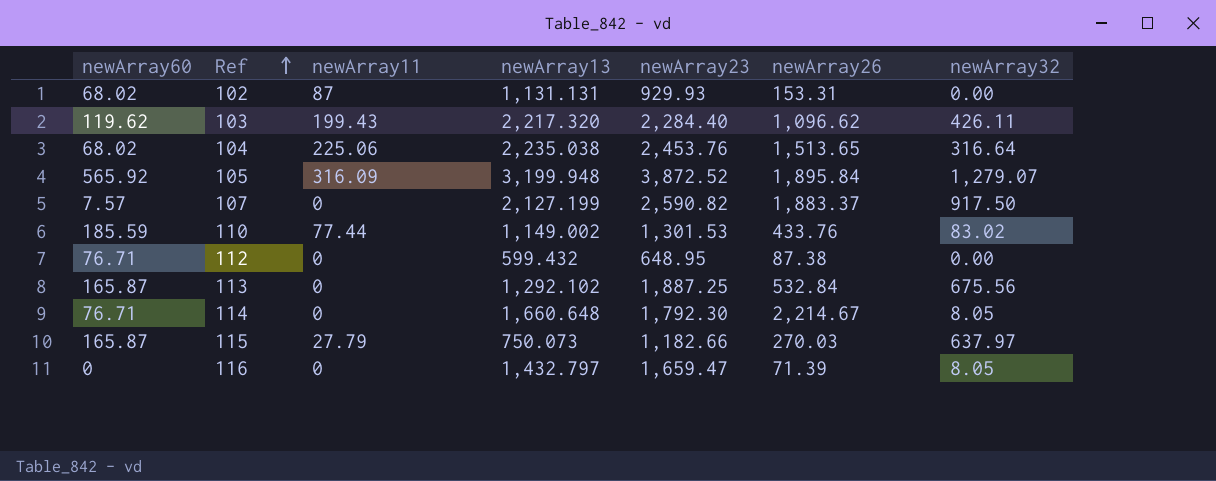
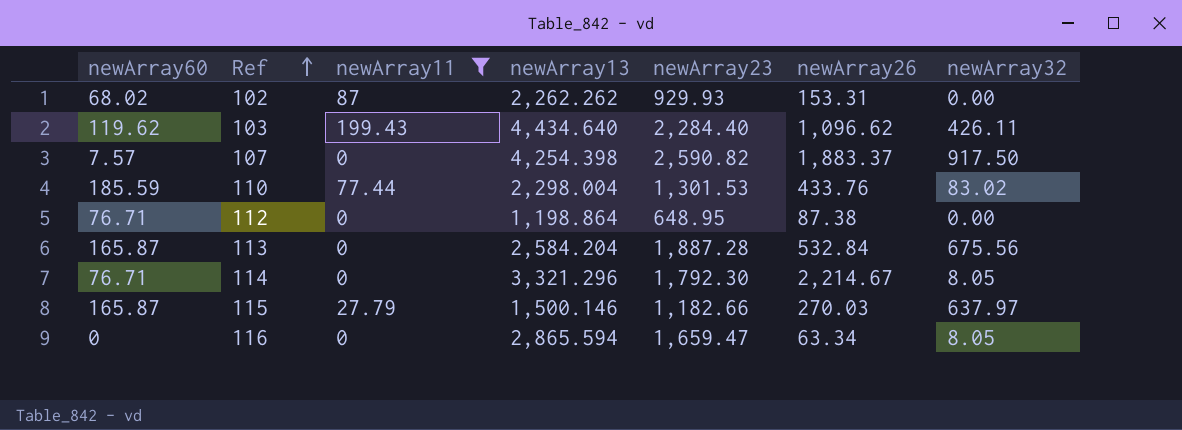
filter: none -> newArray11 <= 199.43
102 | newArray13: 1,131.131 -> 2,262.262
103 | newArray13: 2,217.320 -> 4,434.640
107 | newArray13: 2,127.199 -> 4,254.398
110 | newArray13: 1,149.002 -> 2,298.004
112 | newArray13: 599.432 -> 1,198.864
113 | newArray13: 1,292.102 -> 2,584.204
113 | newArray23: 1,887.25 -> 1,887.28
114 | newArray13: 1,660.648 -> 3,321.296
115 | newArray13: 750.073 -> 1,500.146
116 | newArray13: 1,432.797 -> 2,865.594
116 | newArray26: 71.39 -> 63.34

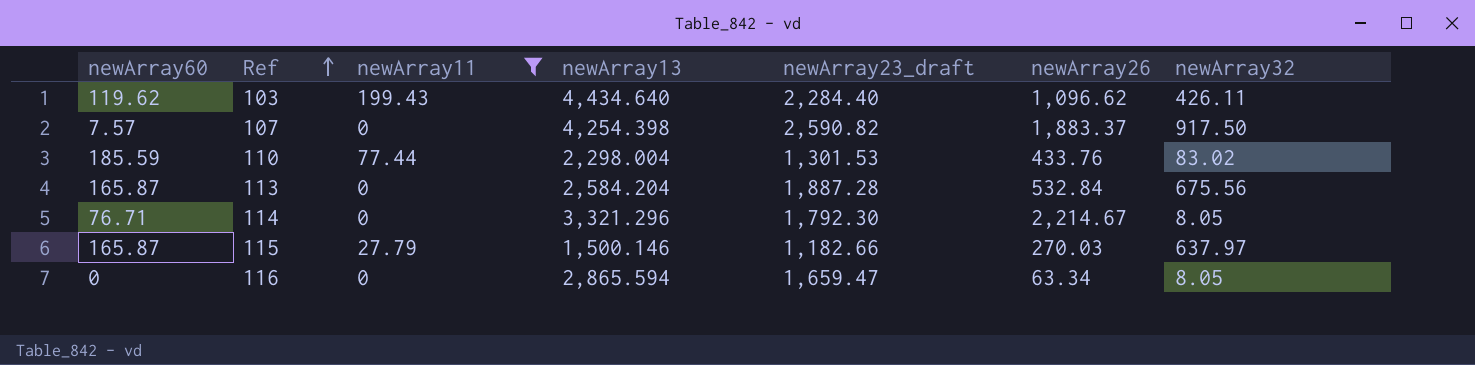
column name: newArray23 -> newArray23_draft
row 102: 68.02 | 87 | 2,262.262 | 929.93 | 153.31 | 0.00 -> none
row 112: 76.71 | 0 | 1,198.864 | 648.95 | 87.38 | 0.00 -> none

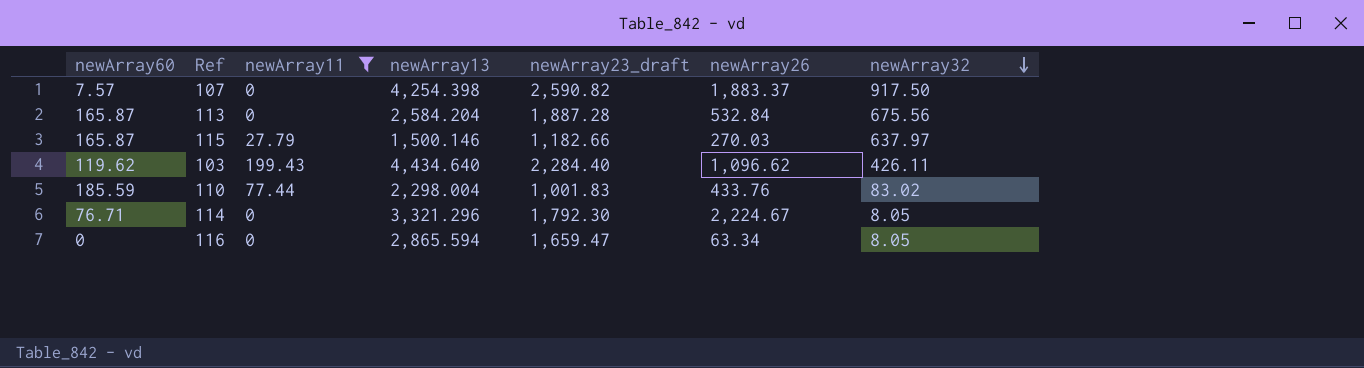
row order: Ref ascending -> newArray32 descending
110 | newArray23_draft: 1,301.53 -> 1,001.83
114 | newArray26: 2,214.67 -> 2,224.67

